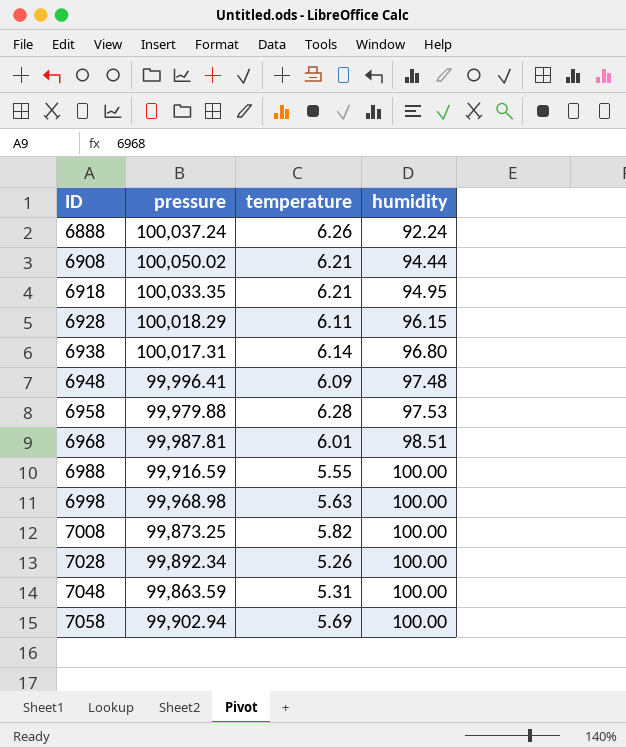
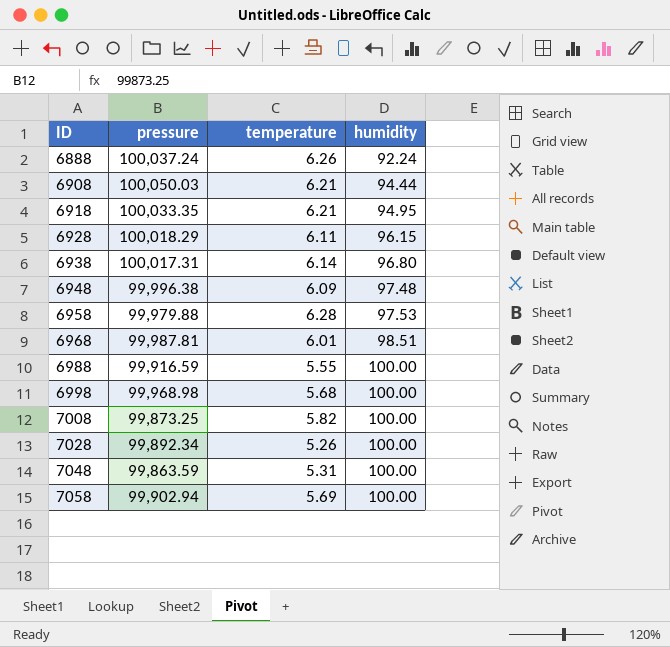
6908 | pressure: 100,050.02 -> 100,050.03
6948 | pressure: 99,996.41 -> 99,996.38
6998 | temperature: 5.63 -> 5.68

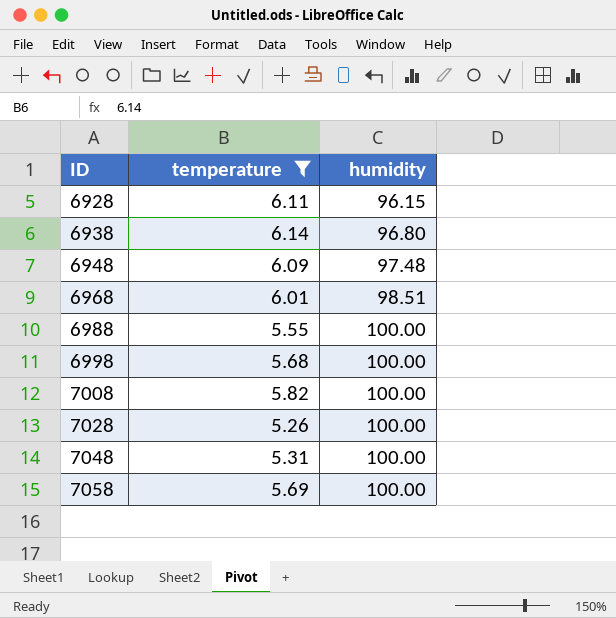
filter: none -> temperature <= 6.14
column pressure | position: 2 -> none

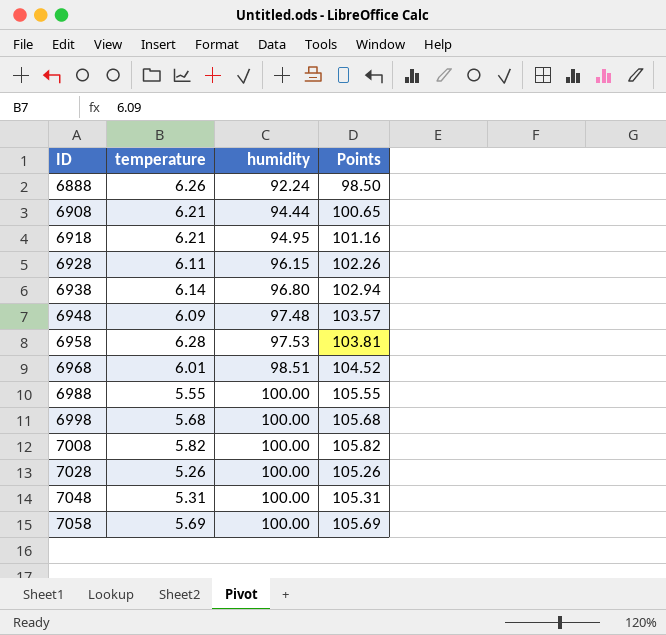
filter: temperature <= 6.14 -> none
column Points | formula: none -> [temperature] + [humidity]

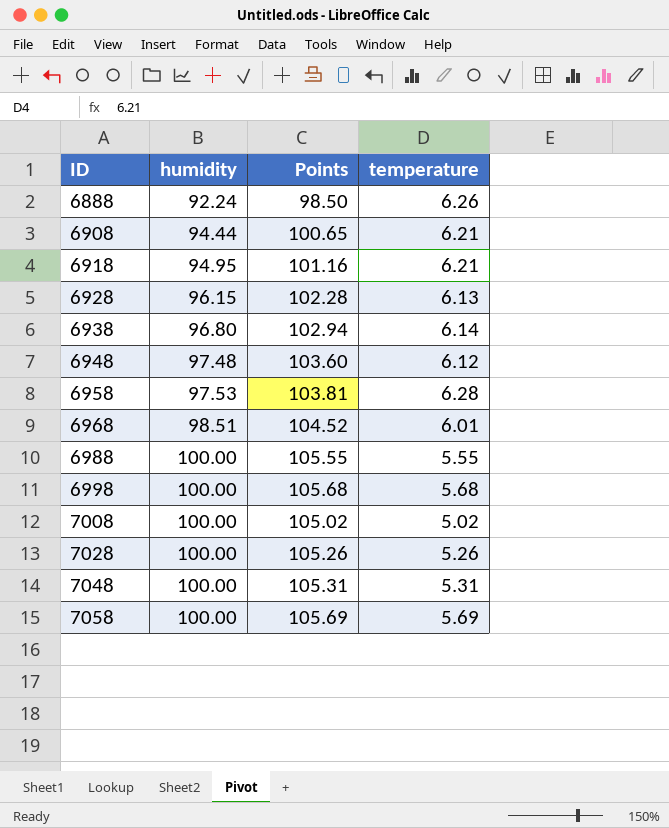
column temperature | position: 2 -> 4
6928 | Points: 102.26 -> 102.28
6928 | temperature: 6.11 -> 6.13
6948 | Points: 103.57 -> 103.60
6948 | temperature: 6.09 -> 6.12
7008 | Points: 105.82 -> 105.02
7008 | temperature: 5.82 -> 5.02

